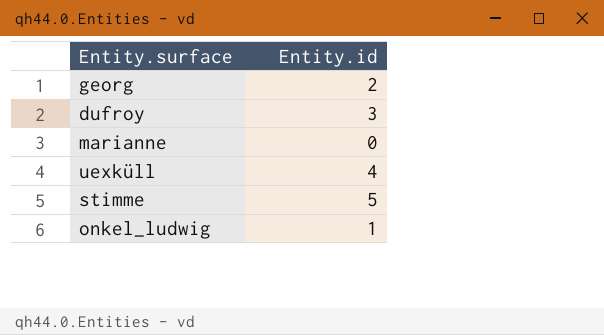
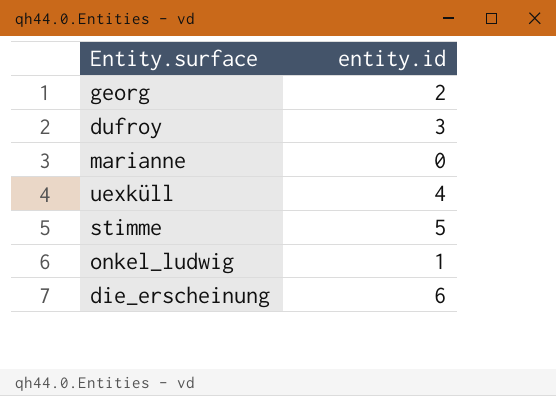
column name: Entity.id -> entity.id
row die_erscheinung: none -> 6

